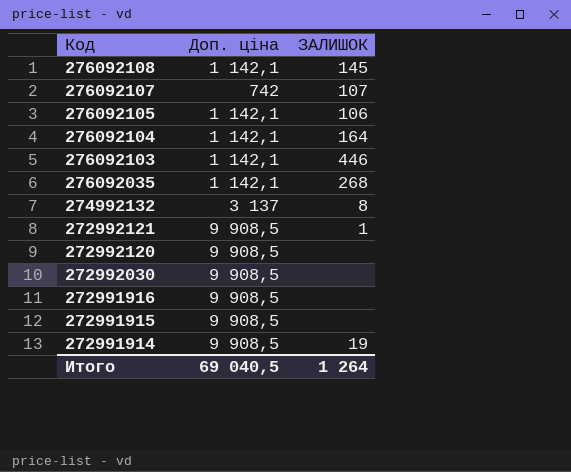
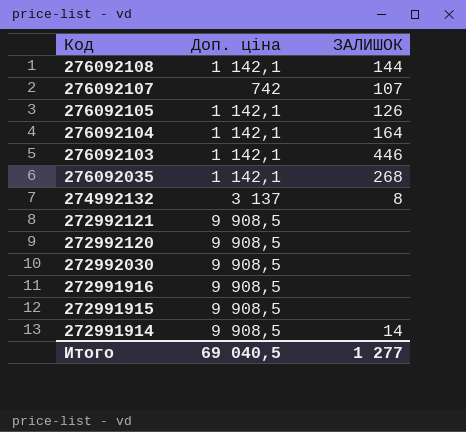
276092108 | ЗАЛИШОК: 145 -> 144
276092105 | ЗАЛИШОК: 106 -> 126
272992121 | ЗАЛИШОК: 1 -> none
272991914 | ЗАЛИШОК: 19 -> 14
Итого | ЗАЛИШОК: 1 264 -> 1 277

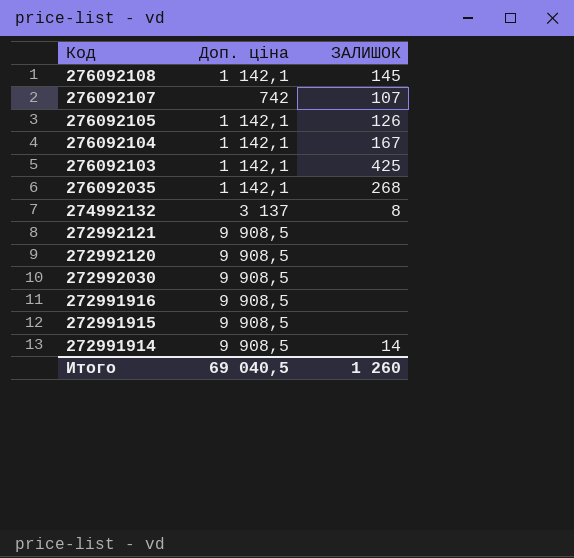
276092108 | ЗАЛИШОК: 144 -> 145
276092104 | ЗАЛИШОК: 164 -> 167
276092103 | ЗАЛИШОК: 446 -> 425
Итого | ЗАЛИШОК: 1 277 -> 1 260

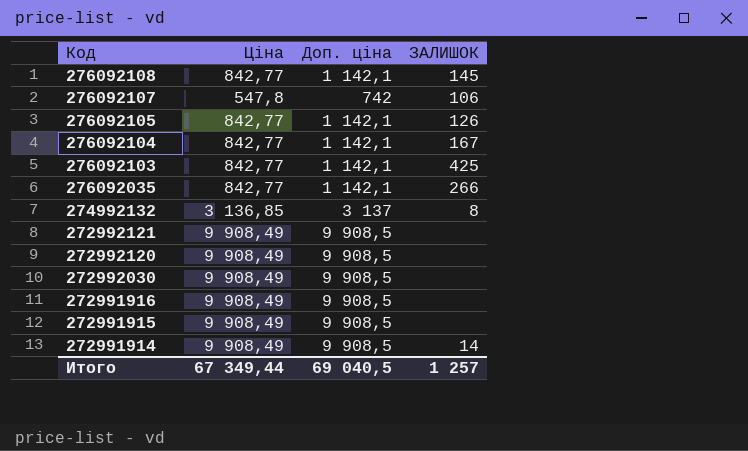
column Ціна | position: none -> 2
276092107 | ЗАЛИШОК: 107 -> 106
276092035 | ЗАЛИШОК: 268 -> 266
Итого | ЗАЛИШОК: 1 260 -> 1 257

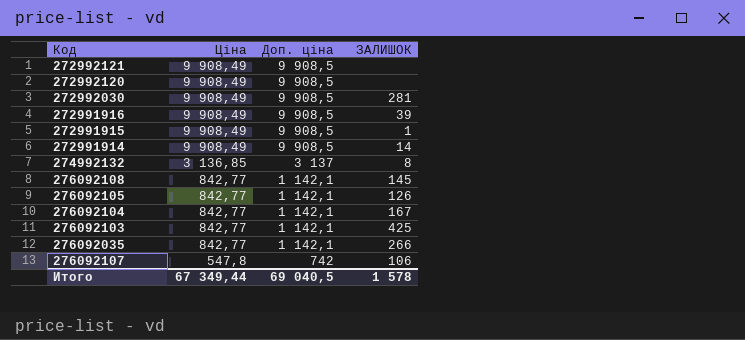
row order: Код descending -> Ціна descending
272992030 | ЗАЛИШОК: none -> 281
272991916 | ЗАЛИШОК: none -> 39
272991915 | ЗАЛИШОК: none -> 1
Итого | ЗАЛИШОК: 1 257 -> 1 578

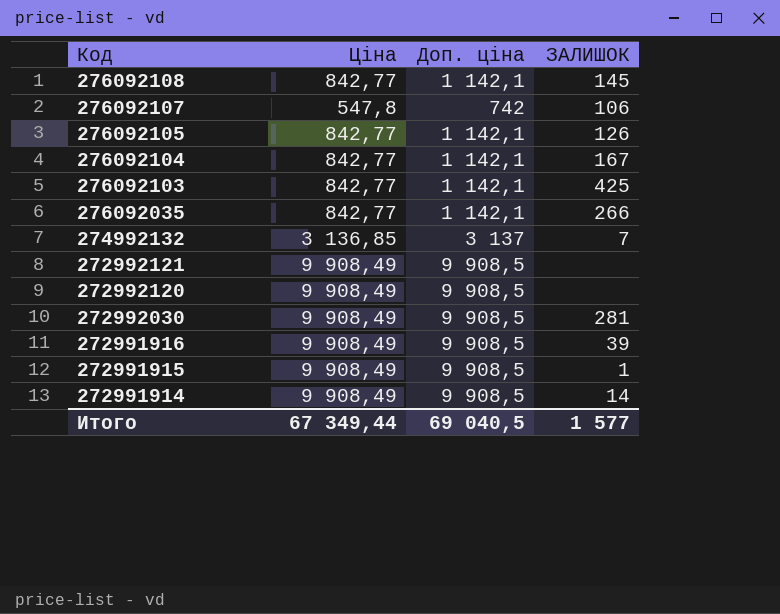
row order: Ціна descending -> Код descending
274992132 | ЗАЛИШОК: 8 -> 7
Итого | ЗАЛИШОК: 1 578 -> 1 577

